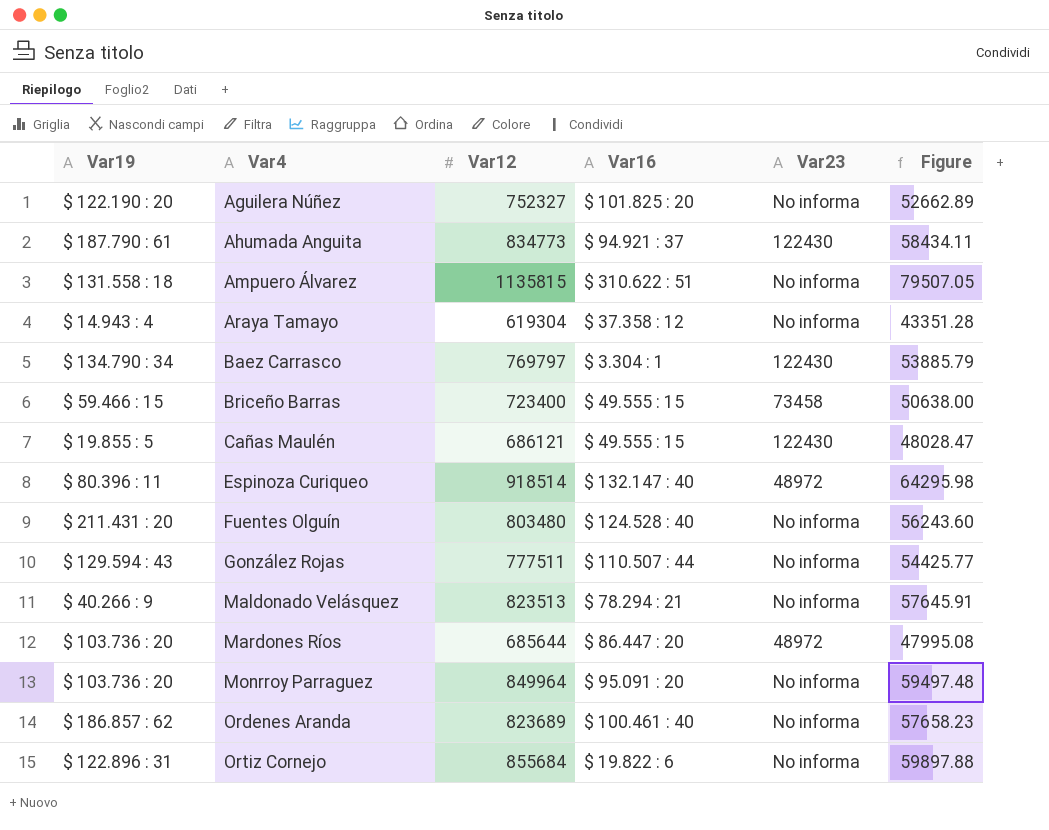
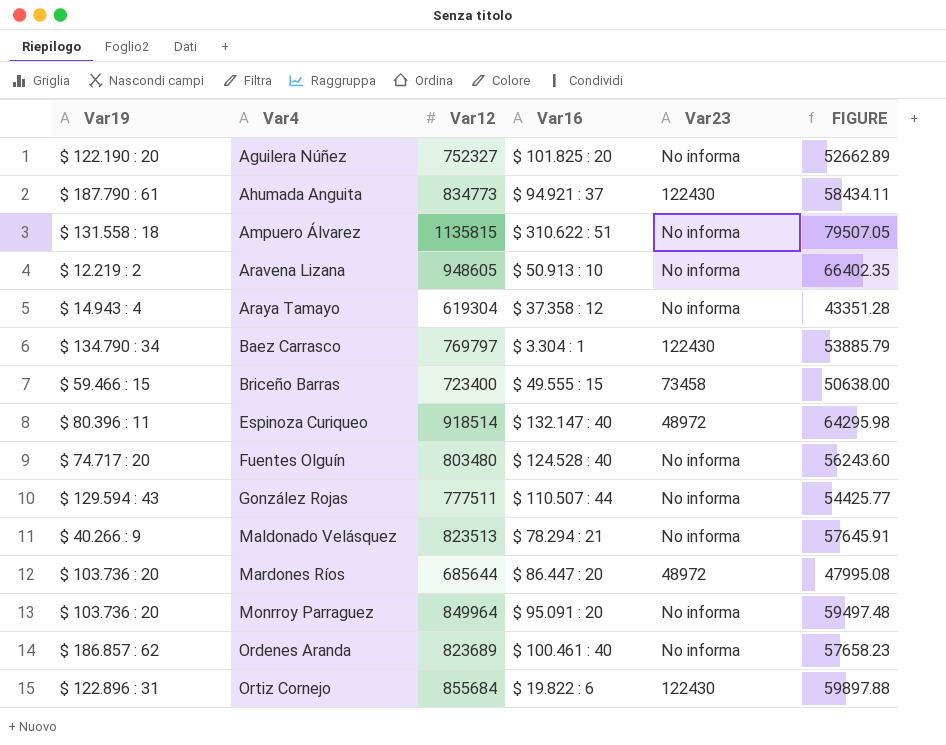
column name: Figure -> FIGURE
row Cañas Maulén: $ 19.855 : 5 | 686121 | $ 49.555 : 15 | 122430 | 48028.47 -> none
row Aravena Lizana: none -> $ 12.219 : 2 | 948605 | $ 50.913 : 10 | No informa | 66402.35
Fuentes Olguín | Var19: $ 211.431 : 20 -> $ 74.717 : 20
Ortiz Cornejo | Var23: No informa -> 122430

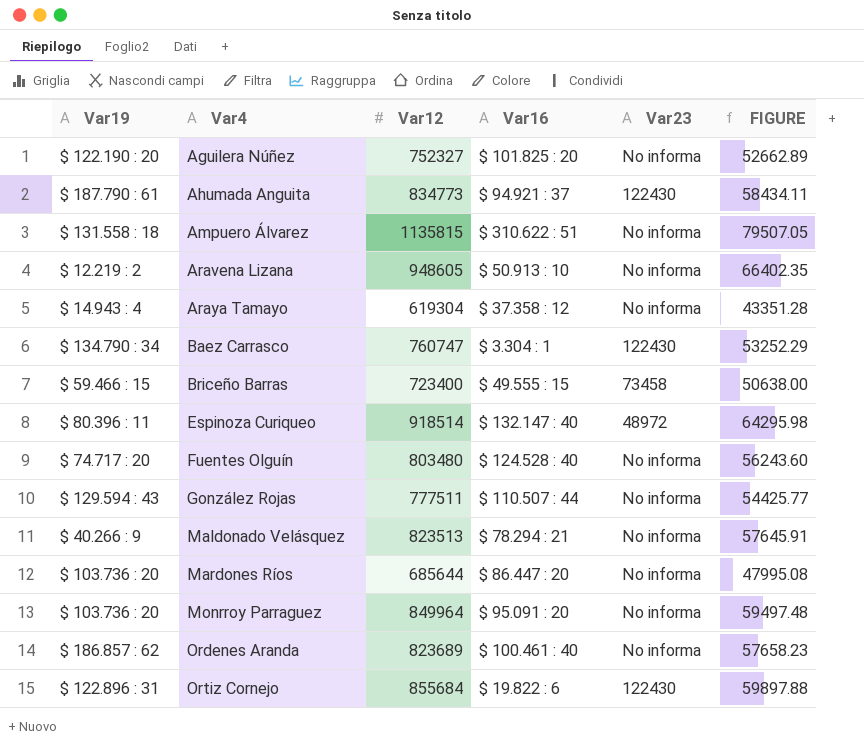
Baez Carrasco | Var12: 769797 -> 760747
Baez Carrasco | FIGURE: 53885.79 -> 53252.29
Mardones Ríos | Var23: 48972 -> No informa

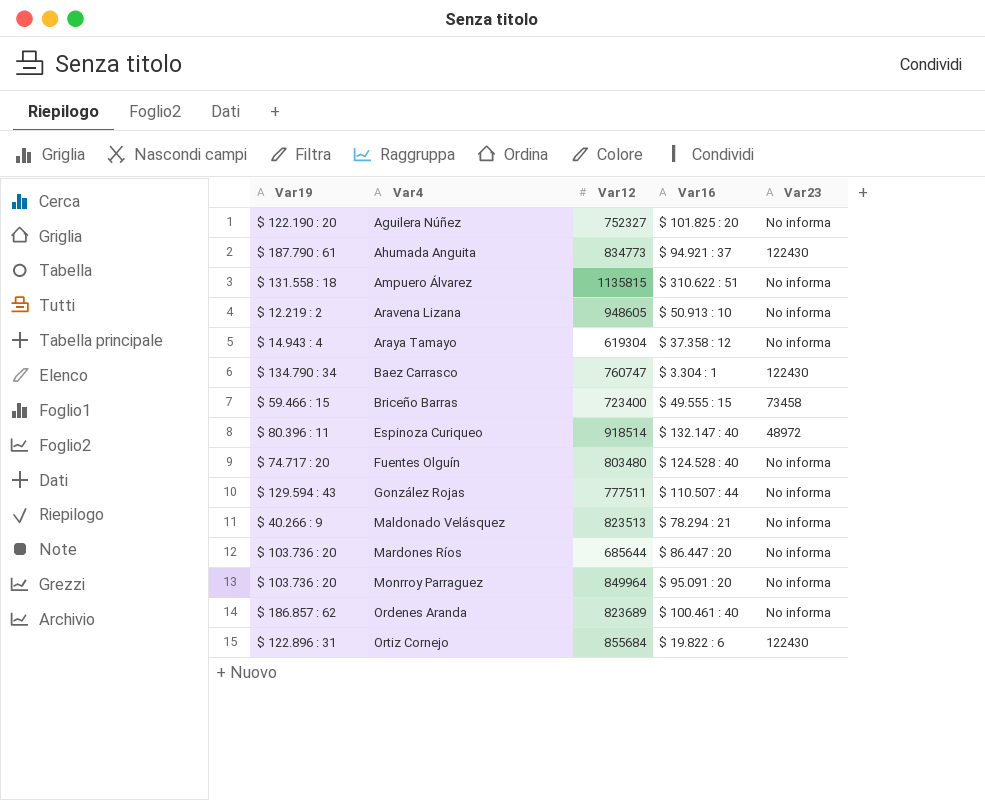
column FIGURE | formula: [Var12] * 0.07 -> none

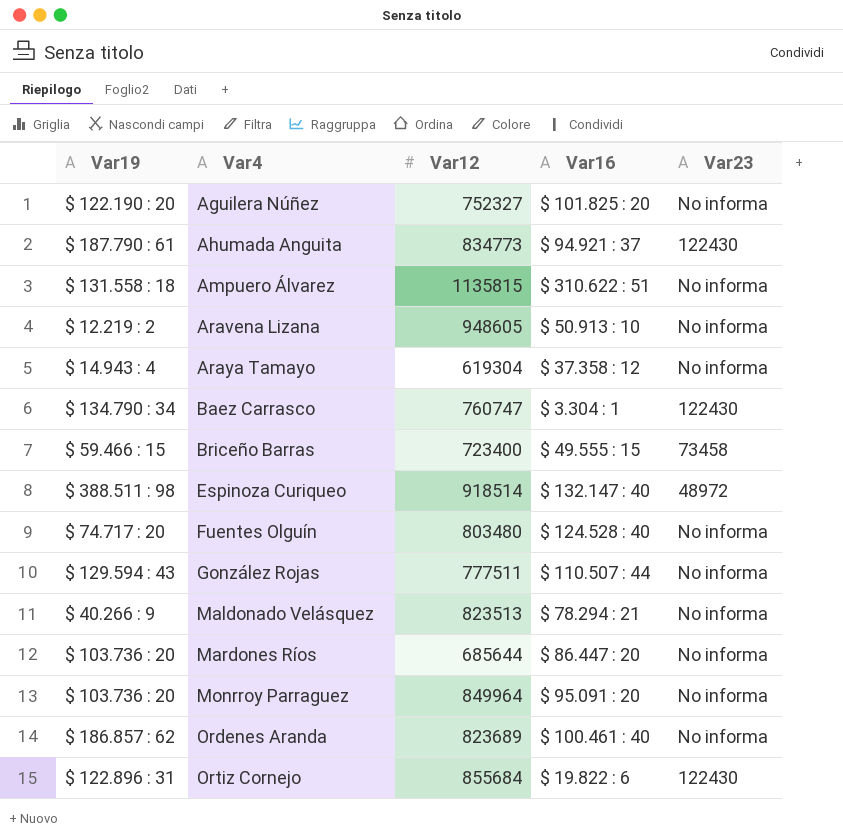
Espinoza Curiqueo | Var19: $ 80.396 : 11 -> $ 388.511 : 98

